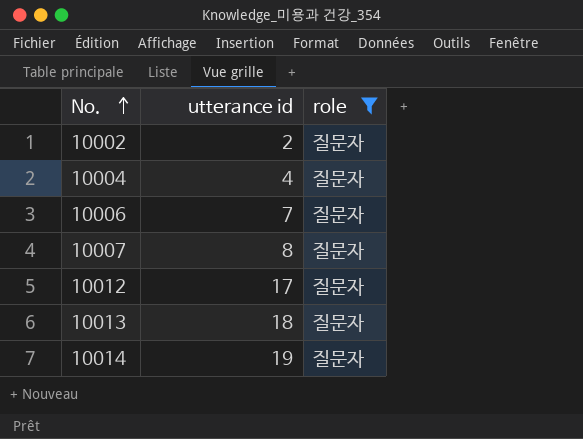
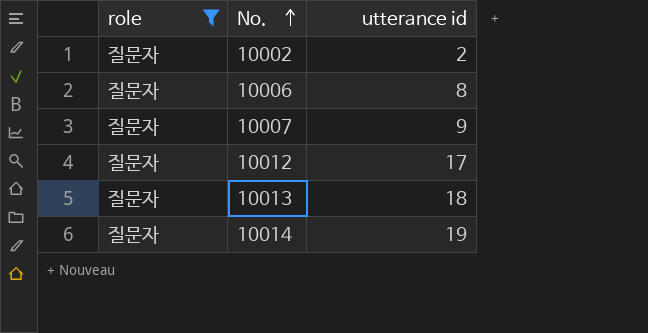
column role | position: 3 -> 1
row 10004: 4 | 질문자 -> none
10006 | utterance id: 7 -> 8
10007 | utterance id: 8 -> 9

